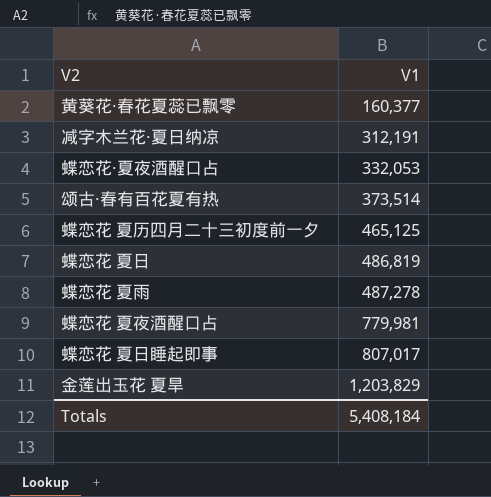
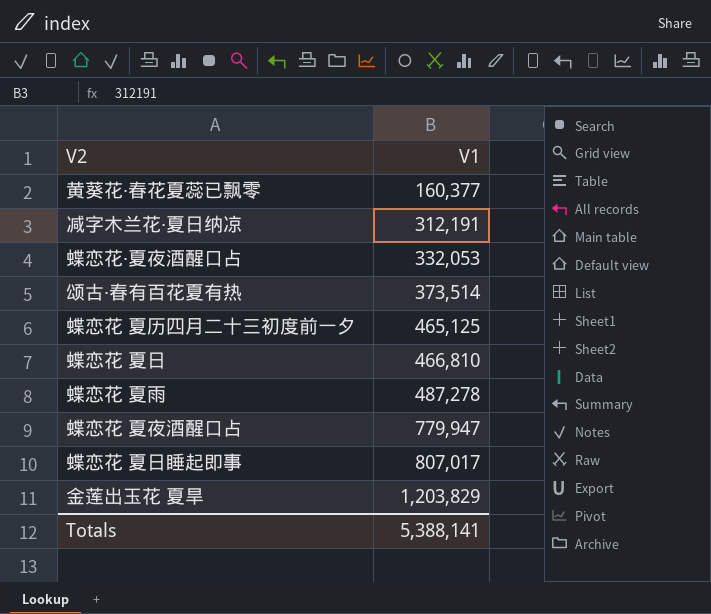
蝶恋花 夏日 | V1: 486,819 -> 466,810
蝶恋花 夏夜酒醒口占 | V1: 779,981 -> 779,947
Totals | V1: 5,408,184 -> 5,388,141

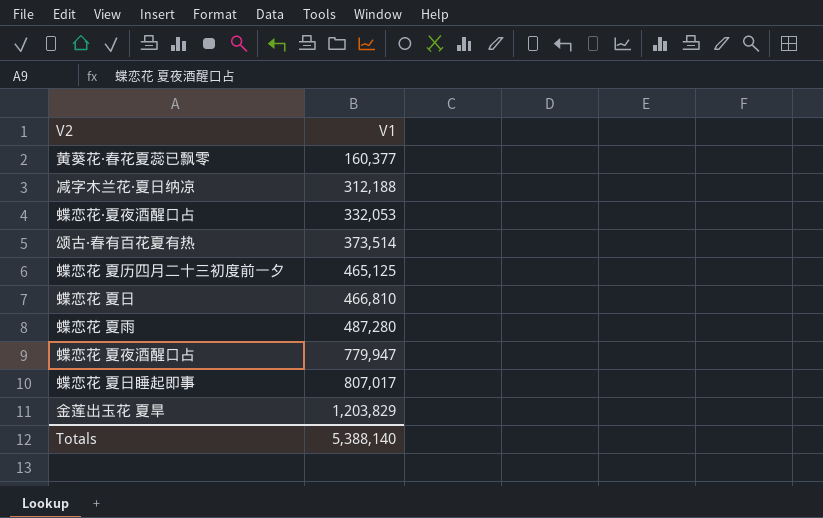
减字木兰花·夏日纳凉 | V1: 312,191 -> 312,188
蝶恋花 夏雨 | V1: 487,278 -> 487,280
Totals | V1: 5,388,141 -> 5,388,140

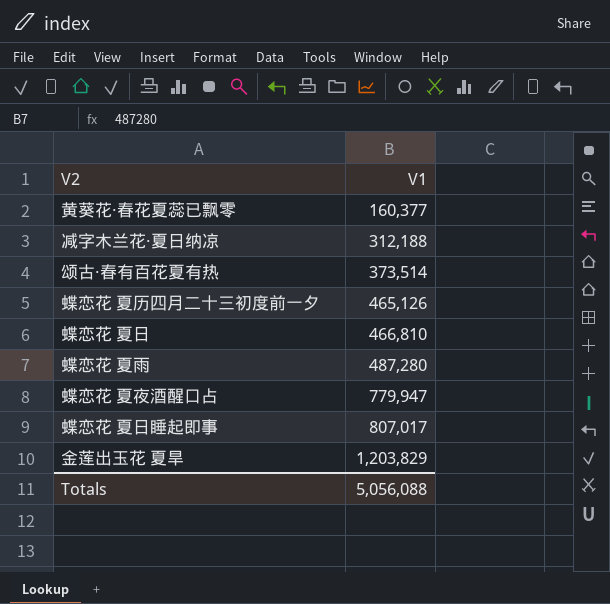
row 蝶恋花·夏夜酒醒口占: 332,053 -> none
蝶恋花 夏历四月二十三初度前一夕 | V1: 465,125 -> 465,126
Totals | V1: 5,388,140 -> 5,056,088

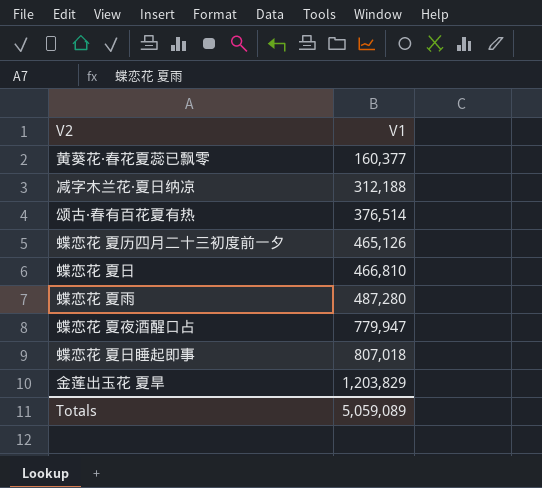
颂古·春有百花夏有热 | V1: 373,514 -> 376,514
蝶恋花 夏日睡起即事 | V1: 807,017 -> 807,018
Totals | V1: 5,056,088 -> 5,059,089

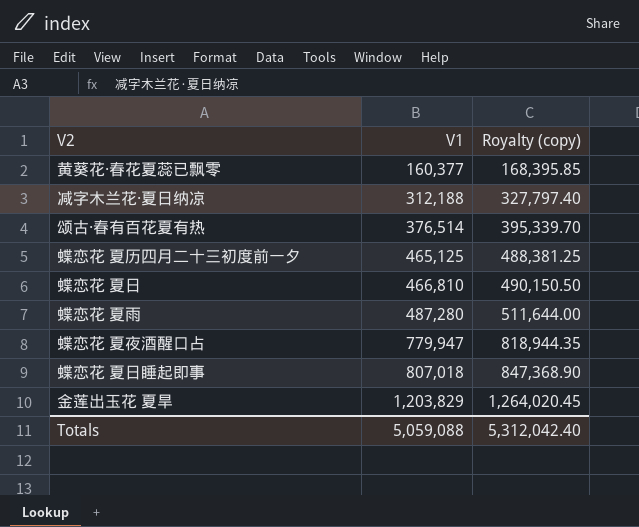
column Royalty (copy) | formula: none -> [V1] * 1.05
蝶恋花 夏历四月二十三初度前一夕 | V1: 465,126 -> 465,125
Totals | V1: 5,059,089 -> 5,059,088

